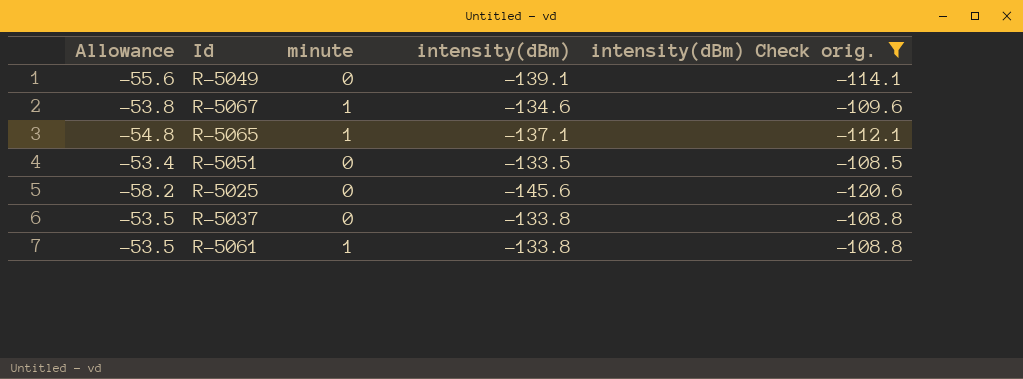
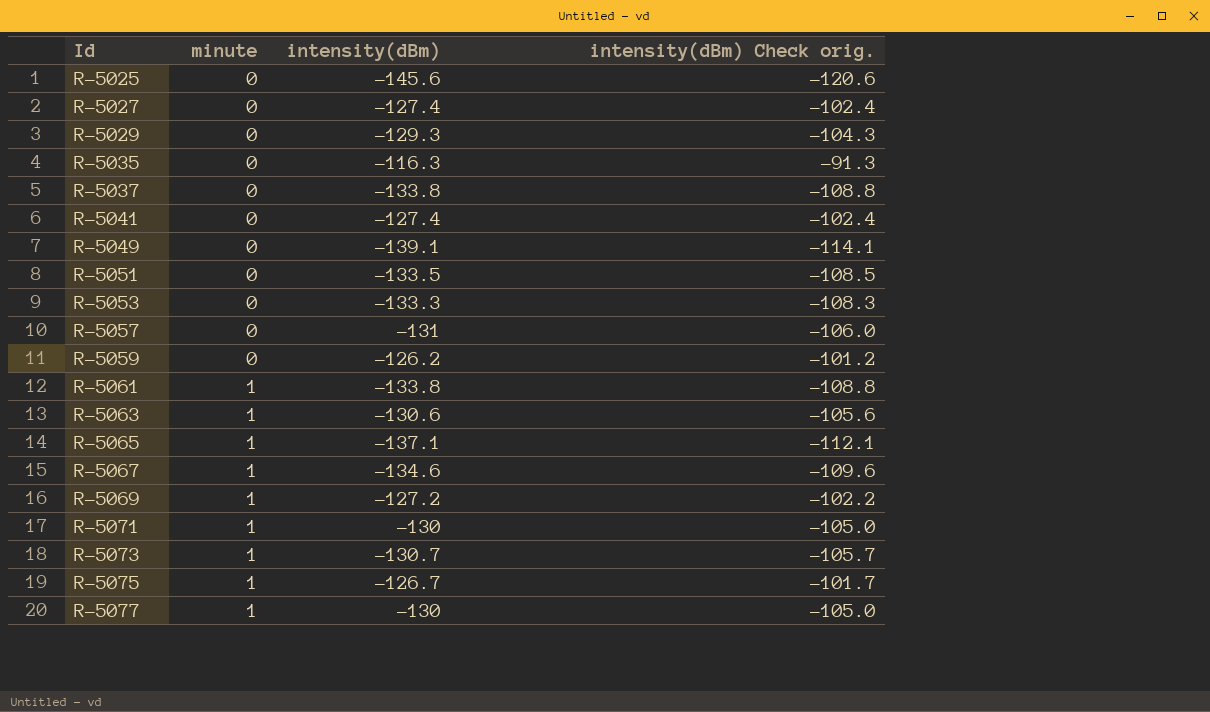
filter: intensity(dBm) Check orig. <= -108.5 -> none
row order: none -> Id ascending
column Allowance | formula: [intensity(dBm)] * 0.4 -> none

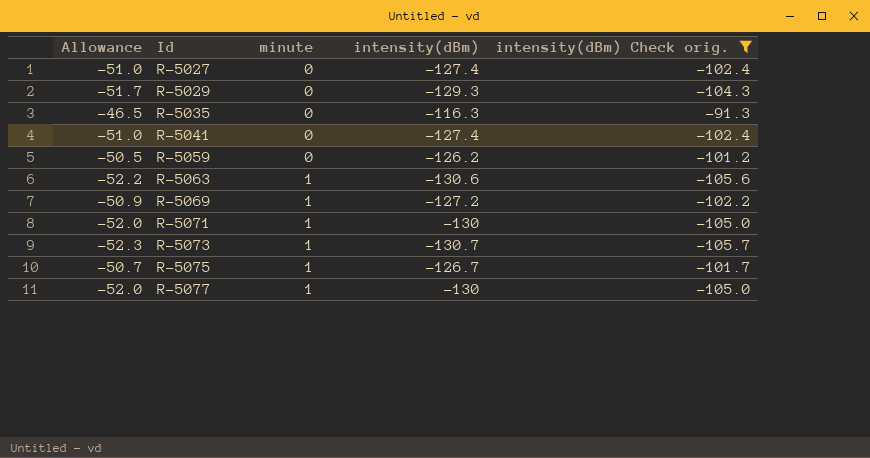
filter: none -> intensity(dBm) Check orig. >= -105.7
column Allowance | formula: none -> [intensity(dBm)] * 0.4

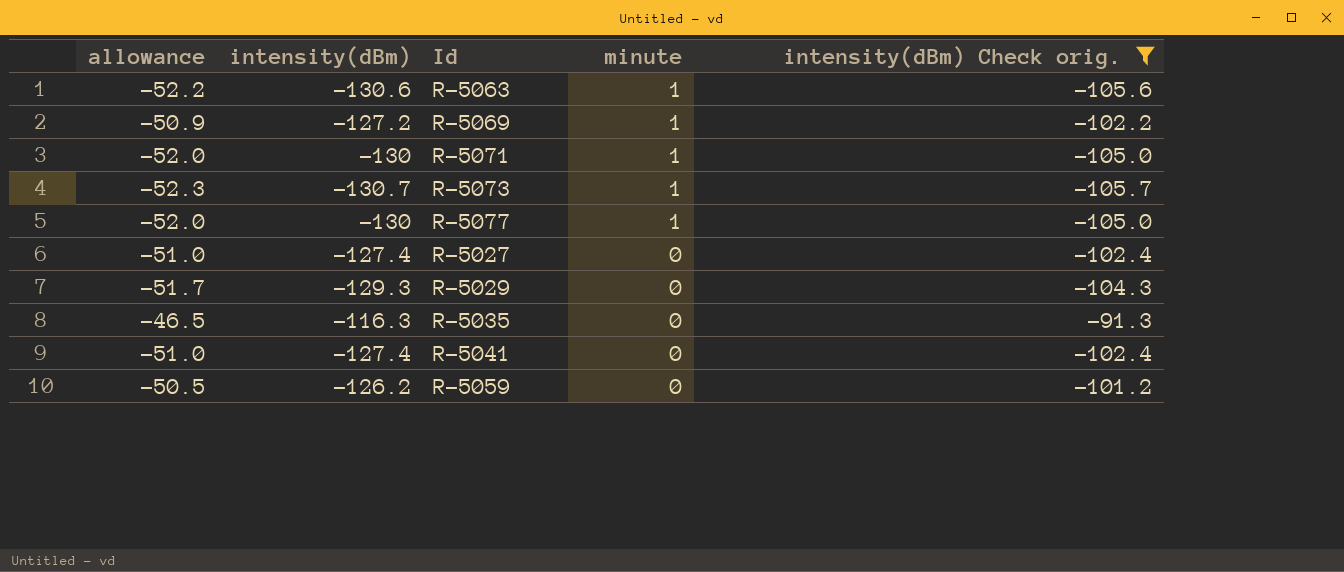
row order: Id ascending -> minute descending
column name: Allowance -> allowance
column intensity(dBm) | position: 4 -> 2
row R-5075: -50.7 | 1 | -126.7 | -101.7 -> none

